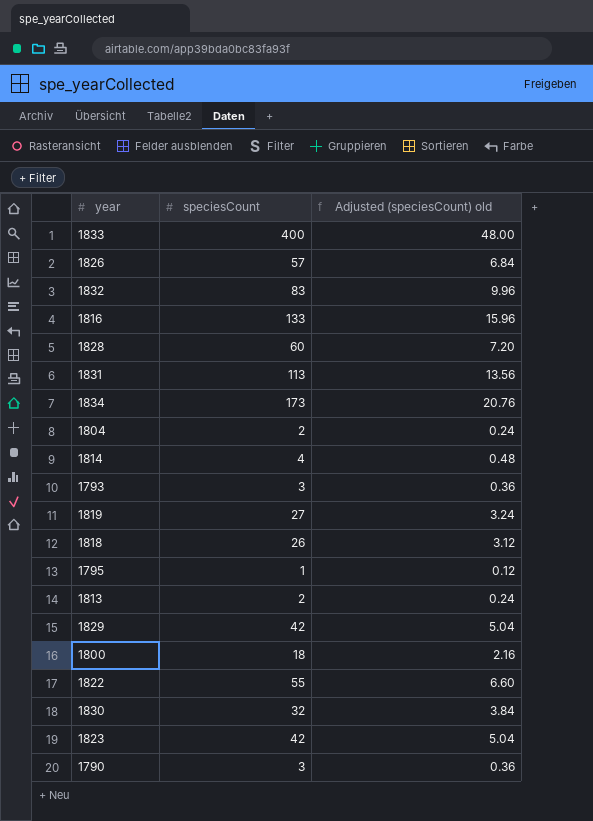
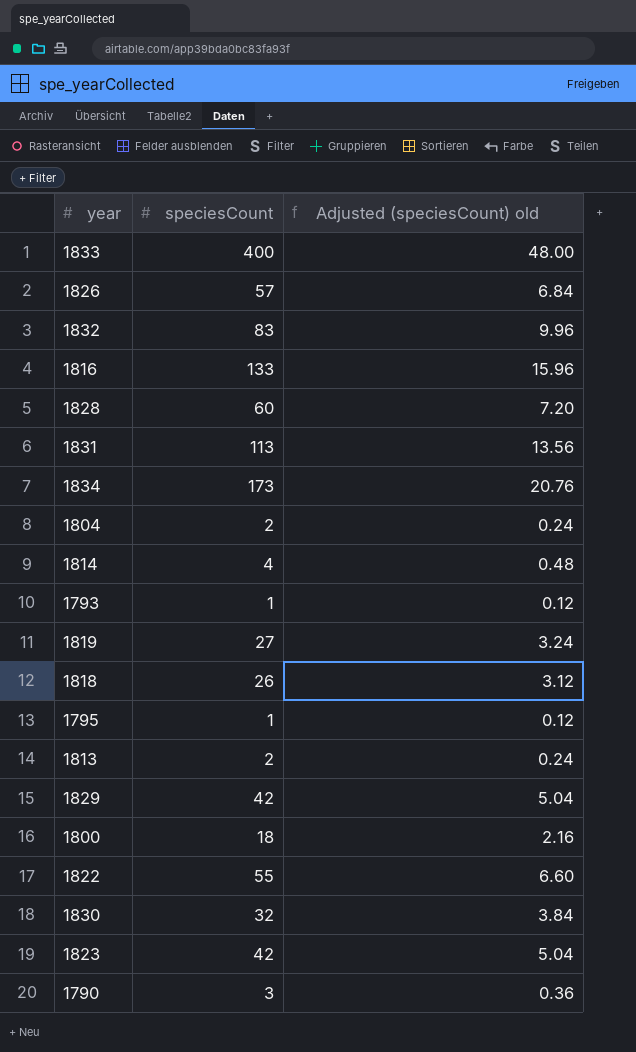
1793 | speciesCount: 3 -> 1
1793 | Adjusted (speciesCount) old: 0.36 -> 0.12

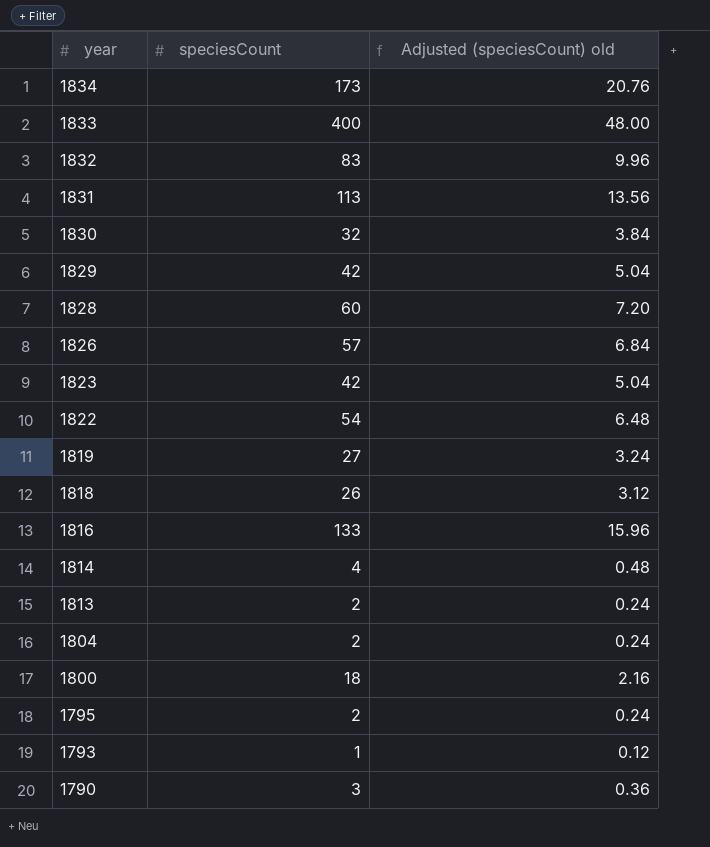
row order: none -> year descending
1822 | speciesCount: 55 -> 54
1822 | Adjusted (speciesCount) old: 6.60 -> 6.48
1795 | speciesCount: 1 -> 2
1795 | Adjusted (speciesCount) old: 0.12 -> 0.24

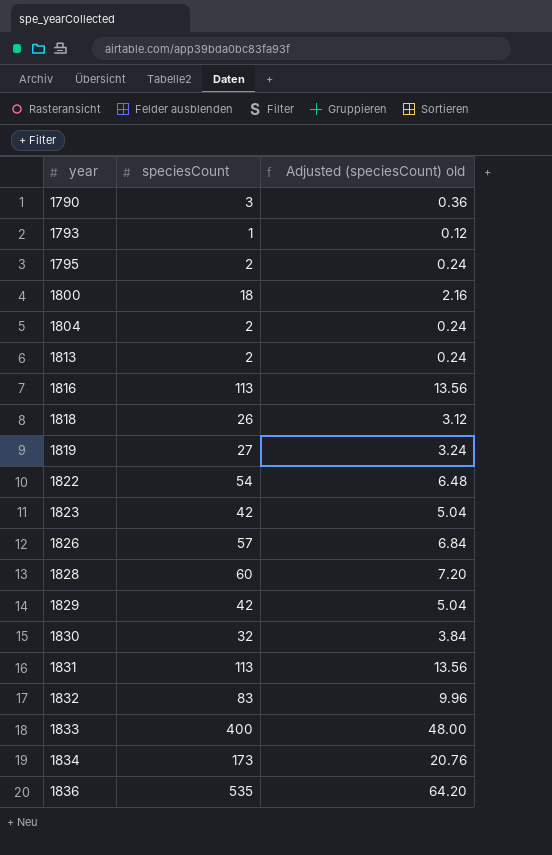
row order: year descending -> year ascending
row 1814: 4 | 0.48 -> none
1816 | speciesCount: 133 -> 113
1816 | Adjusted (speciesCount) old: 15.96 -> 13.56
row 1836: none -> 535 | 64.20

